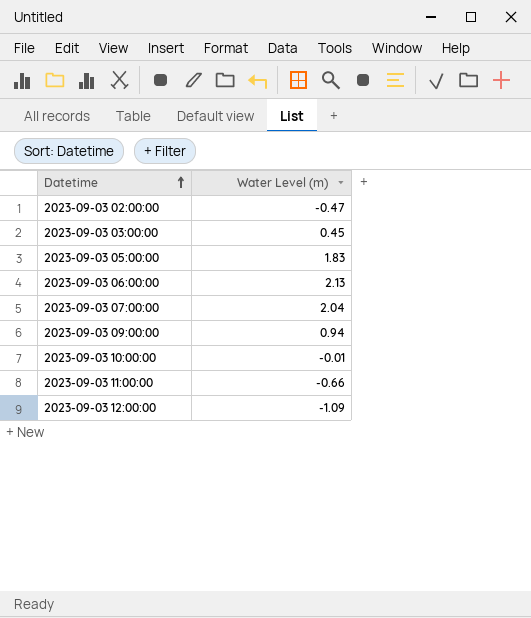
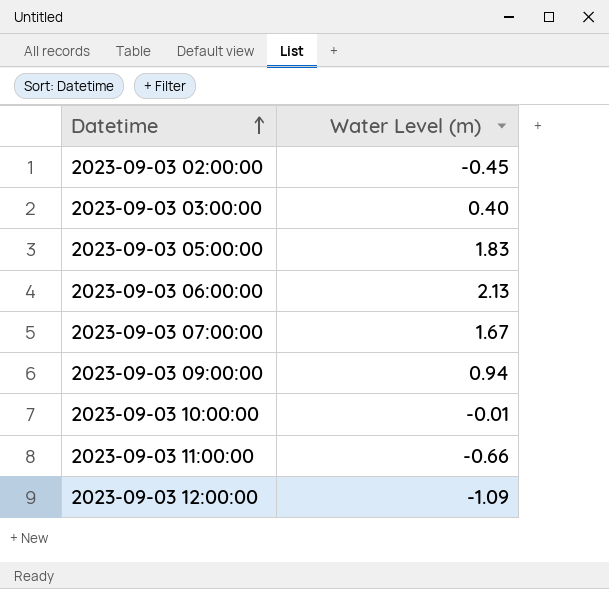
2023-09-03 02:00:00 | Water Level (m): -0.47 -> -0.45
2023-09-03 03:00:00 | Water Level (m): 0.45 -> 0.40
2023-09-03 07:00:00 | Water Level (m): 2.04 -> 1.67

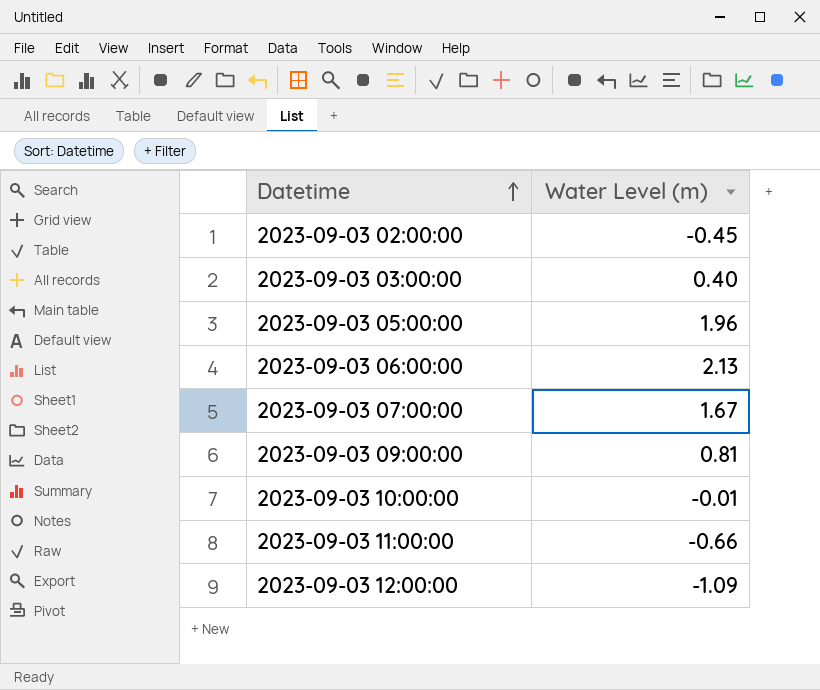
2023-09-03 05:00:00 | Water Level (m): 1.83 -> 1.96
2023-09-03 09:00:00 | Water Level (m): 0.94 -> 0.81

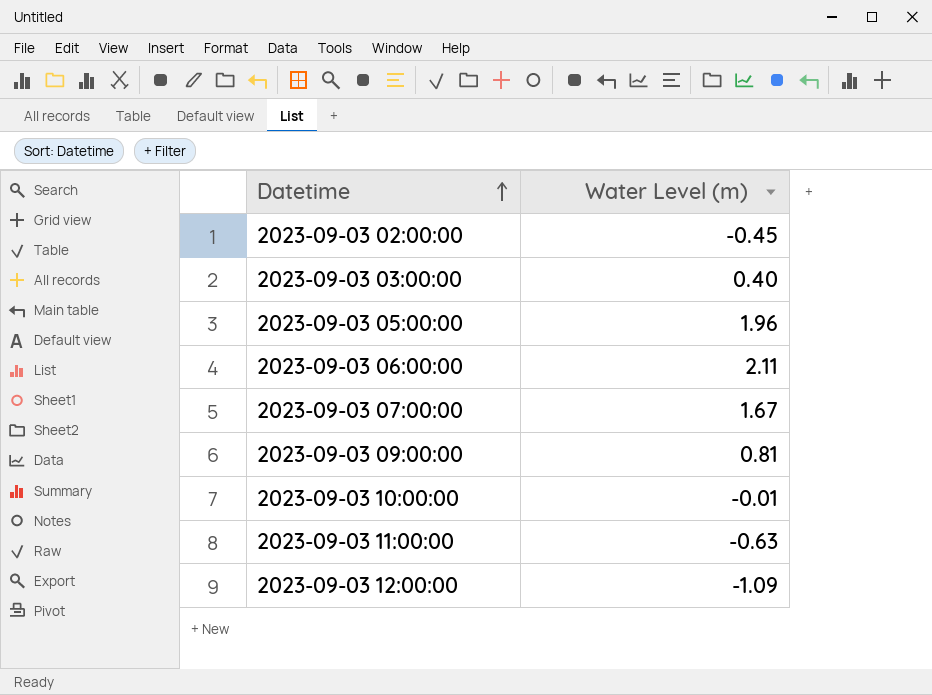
2023-09-03 06:00:00 | Water Level (m): 2.13 -> 2.11
2023-09-03 11:00:00 | Water Level (m): -0.66 -> -0.63

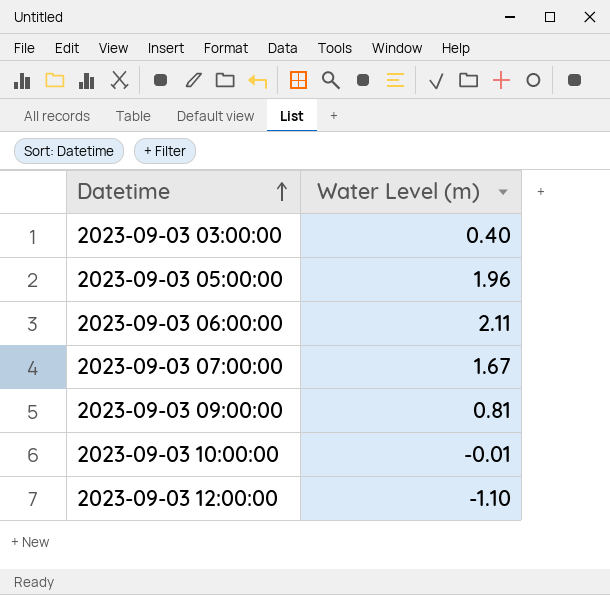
row 2023-09-03 02:00:00: -0.45 -> none
row 2023-09-03 11:00:00: -0.63 -> none
2023-09-03 12:00:00 | Water Level (m): -1.09 -> -1.10

